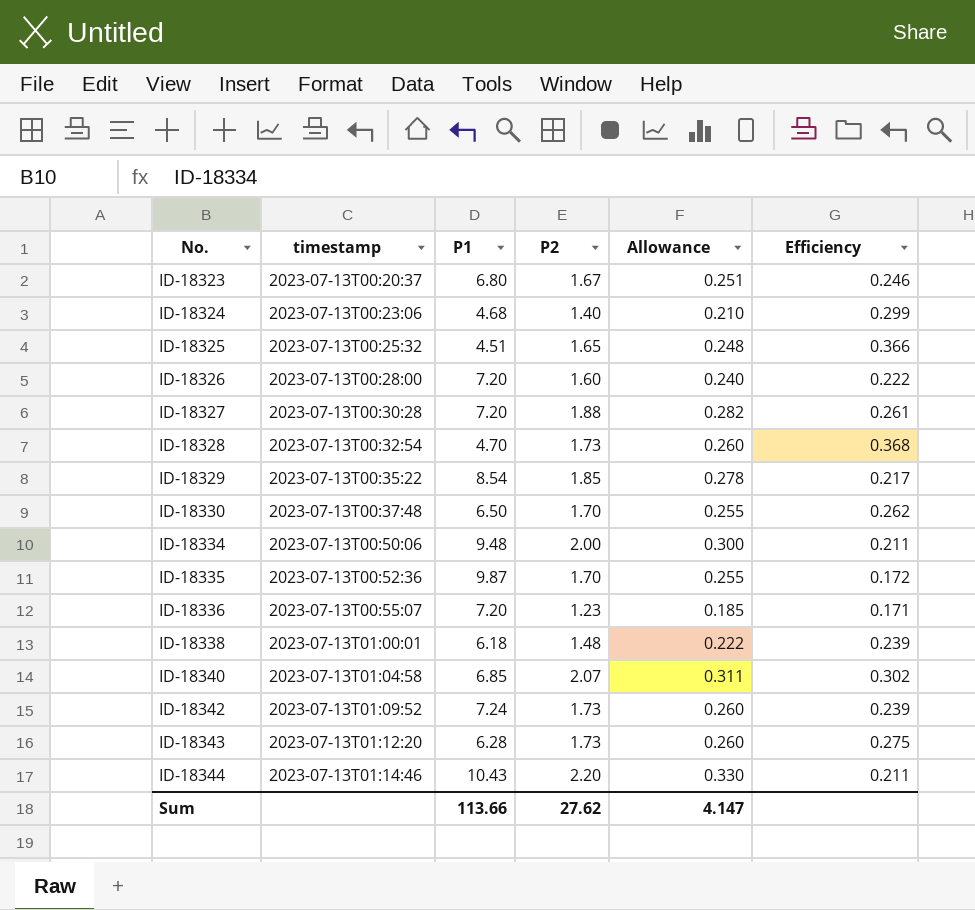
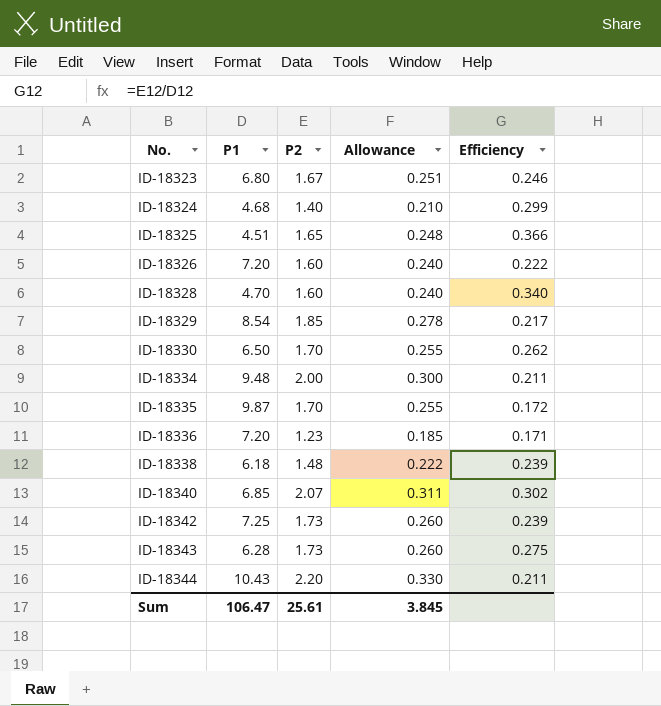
column timestamp | position: 2 -> none
row ID-18327: 2023-07-13T00:30:28 | 7.20 | 1.88 | 0.282 | 0.261 -> none
ID-18328 | P2: 1.73 -> 1.60
ID-18328 | Allowance: 0.260 -> 0.240
ID-18328 | Efficiency: 0.368 -> 0.340
ID-18342 | P1: 7.24 -> 7.25
Sum | P1: 113.66 -> 106.47
Sum | P2: 27.62 -> 25.61
Sum | Allowance: 4.147 -> 3.845

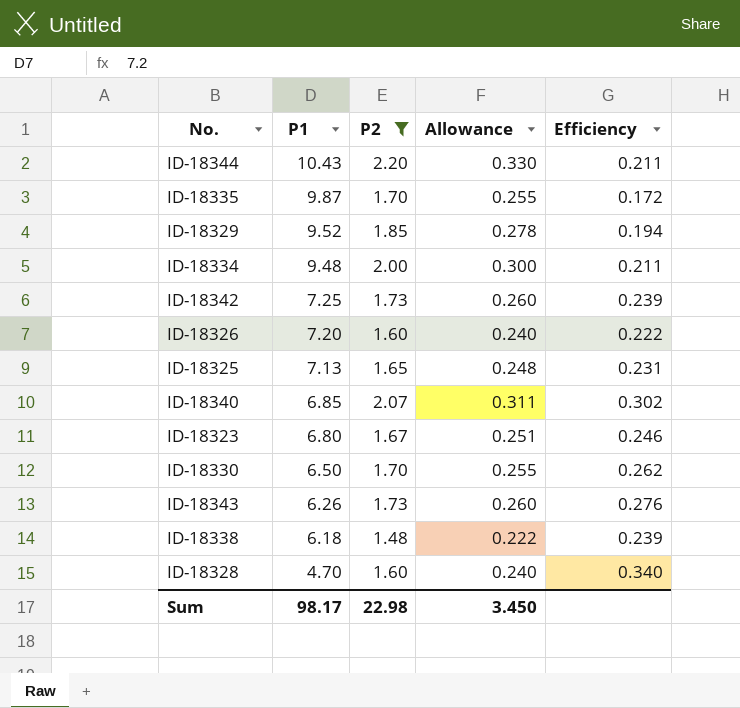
filter: none -> P2 >= 1.48
row order: No. ascending -> P1 descending
ID-18329 | P1: 8.54 -> 9.52
ID-18329 | Efficiency: 0.217 -> 0.194
ID-18325 | P1: 4.51 -> 7.13
ID-18325 | Efficiency: 0.366 -> 0.231
ID-18343 | P1: 6.28 -> 6.26
ID-18343 | Efficiency: 0.275 -> 0.276
Sum | P1: 106.47 -> 98.17
Sum | P2: 25.61 -> 22.98
Sum | Allowance: 3.845 -> 3.450

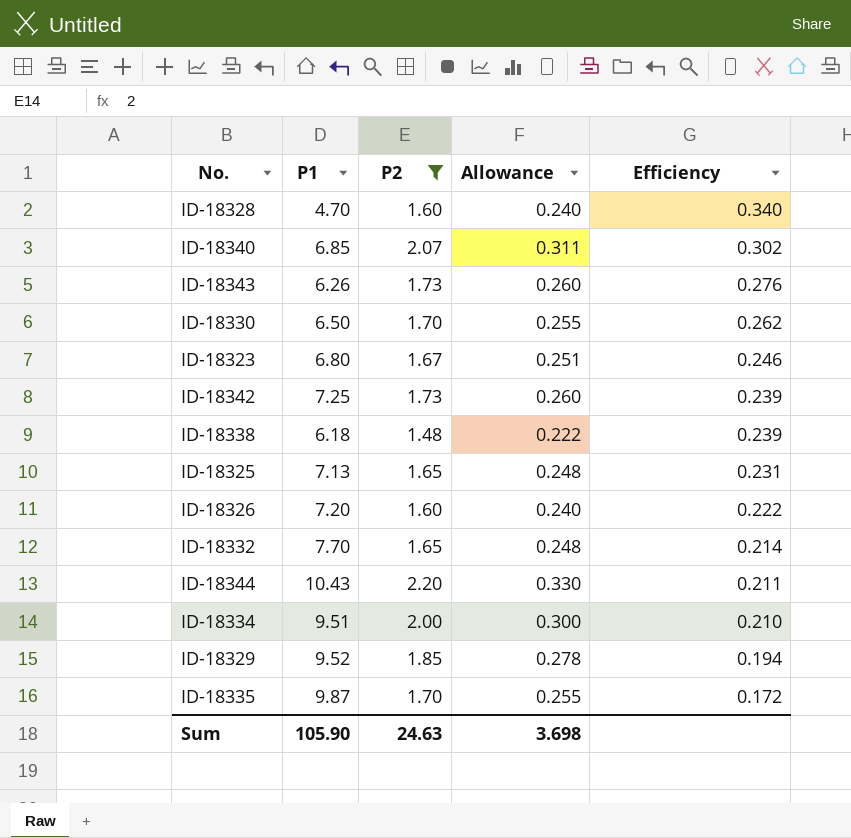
row order: P1 descending -> Efficiency descending
row ID-18332: none -> 7.70 | 1.65 | 0.248 | 0.214
ID-18334 | P1: 9.48 -> 9.51
ID-18334 | Efficiency: 0.211 -> 0.210
Sum | P1: 98.17 -> 105.90
Sum | P2: 22.98 -> 24.63
Sum | Allowance: 3.450 -> 3.698

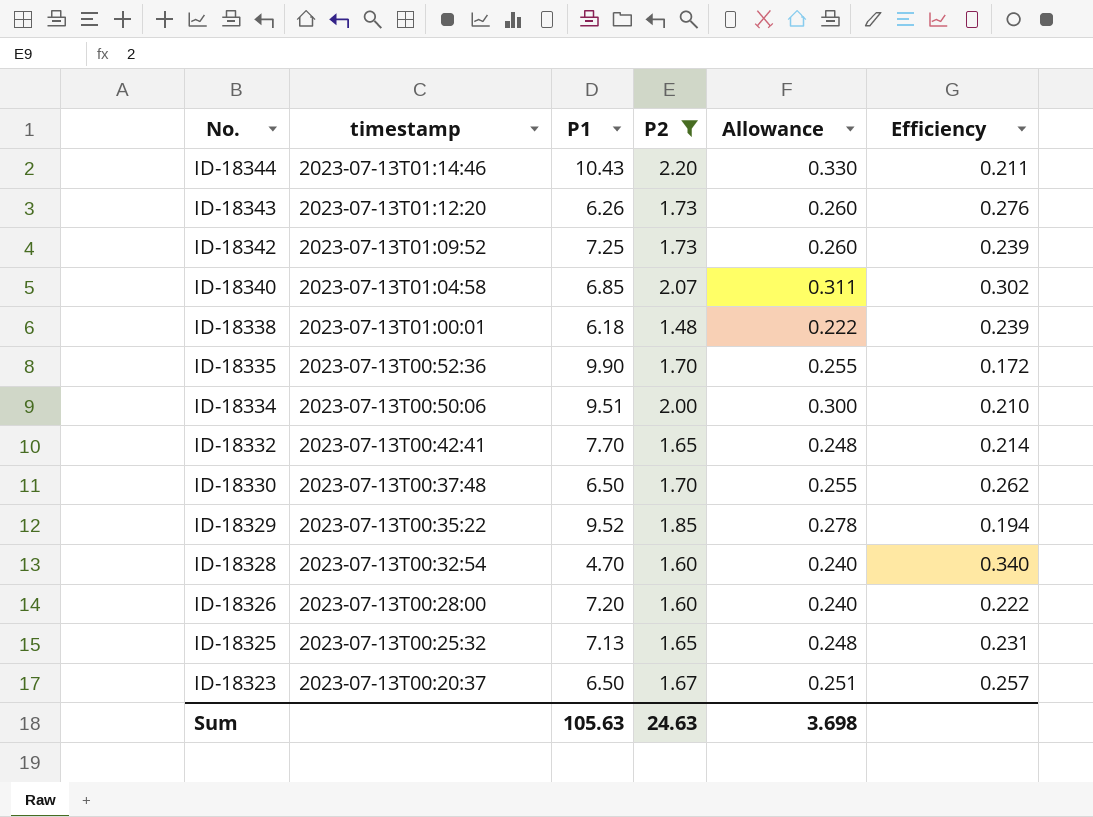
row order: Efficiency descending -> No. descending
column timestamp | position: none -> 2
ID-18335 | P1: 9.87 -> 9.90
ID-18323 | P1: 6.80 -> 6.50
ID-18323 | Efficiency: 0.246 -> 0.257
Sum | P1: 105.90 -> 105.63

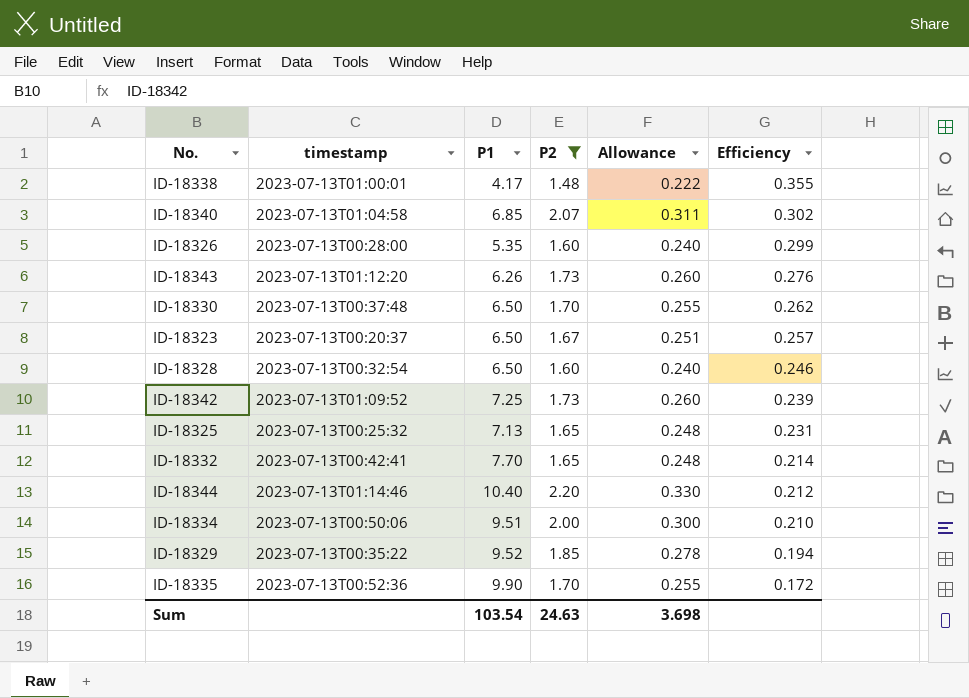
row order: No. descending -> Efficiency descending
ID-18338 | P1: 6.18 -> 4.17
ID-18338 | Efficiency: 0.239 -> 0.355
ID-18326 | P1: 7.20 -> 5.35
ID-18326 | Efficiency: 0.222 -> 0.299
ID-18328 | P1: 4.70 -> 6.50
ID-18328 | Efficiency: 0.340 -> 0.246
ID-18344 | P1: 10.43 -> 10.40
ID-18344 | Efficiency: 0.211 -> 0.212
Sum | P1: 105.63 -> 103.54

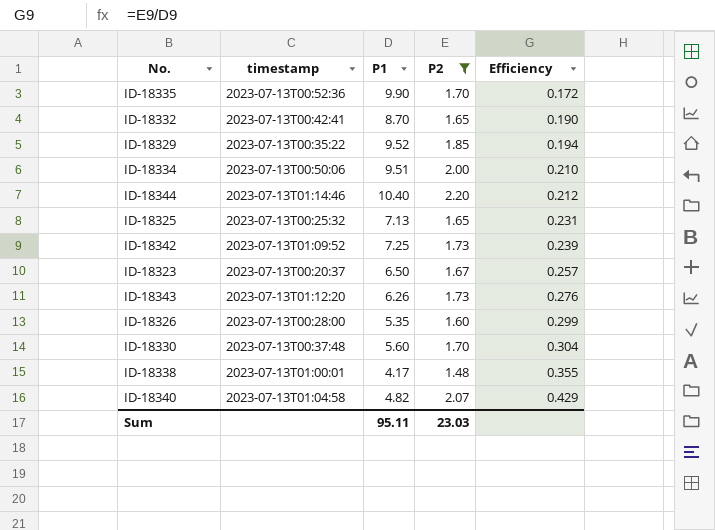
row order: Efficiency descending -> Efficiency ascending
column Allowance | formula: [P2] * 0.15 -> none
row ID-18328: 2023-07-13T00:32:54 | 6.50 | 1.60 | 0.240 | 0.246 -> none
ID-18332 | P1: 7.70 -> 8.70
ID-18332 | Efficiency: 0.214 -> 0.190
ID-18330 | P1: 6.50 -> 5.60
ID-18330 | Efficiency: 0.262 -> 0.304
ID-18340 | P1: 6.85 -> 4.82
ID-18340 | Efficiency: 0.302 -> 0.429
Sum | P1: 103.54 -> 95.11
Sum | P2: 24.63 -> 23.03

